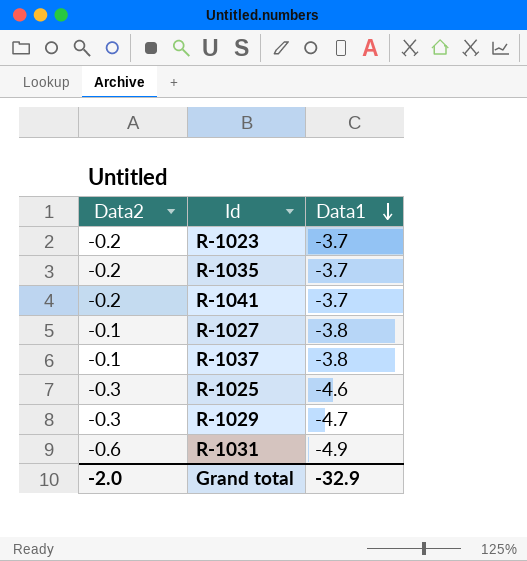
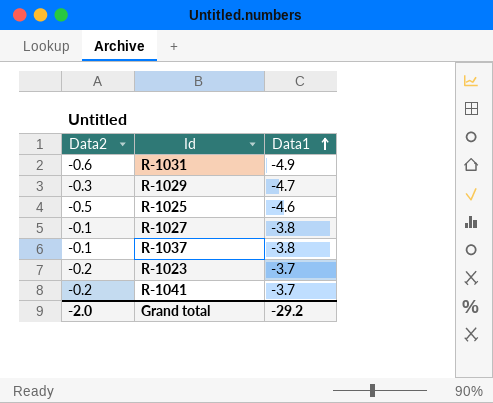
row order: Data1 descending -> Data1 ascending
row R-1035: -0.2 | -3.7 -> none
R-1025 | Data2: -0.3 -> -0.5
Grand total | Data1: -32.9 -> -29.2

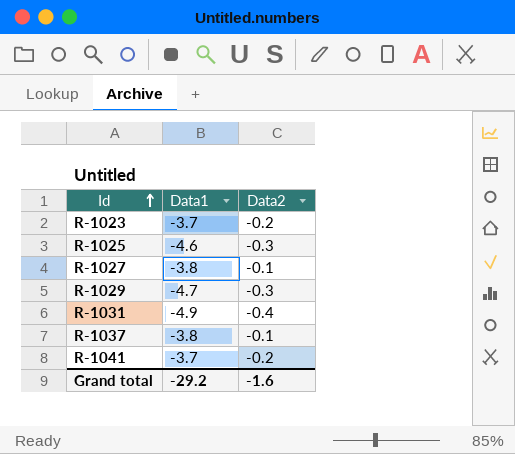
row order: Data1 ascending -> Id ascending
column Data2 | position: 1 -> 3
R-1025 | Data2: -0.5 -> -0.3
R-1031 | Data2: -0.6 -> -0.4
Grand total | Data2: -2.0 -> -1.6

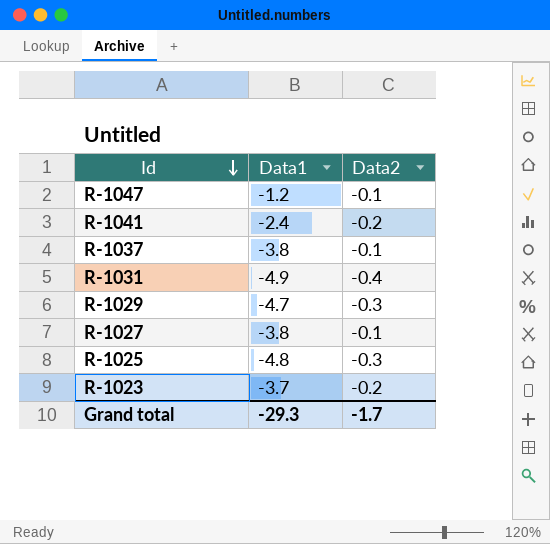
row order: Id ascending -> Id descending
row R-1047: none -> -1.2 | -0.1
R-1041 | Data1: -3.7 -> -2.4
R-1025 | Data1: -4.6 -> -4.8
Grand total | Data1: -29.2 -> -29.3
Grand total | Data2: -1.6 -> -1.7

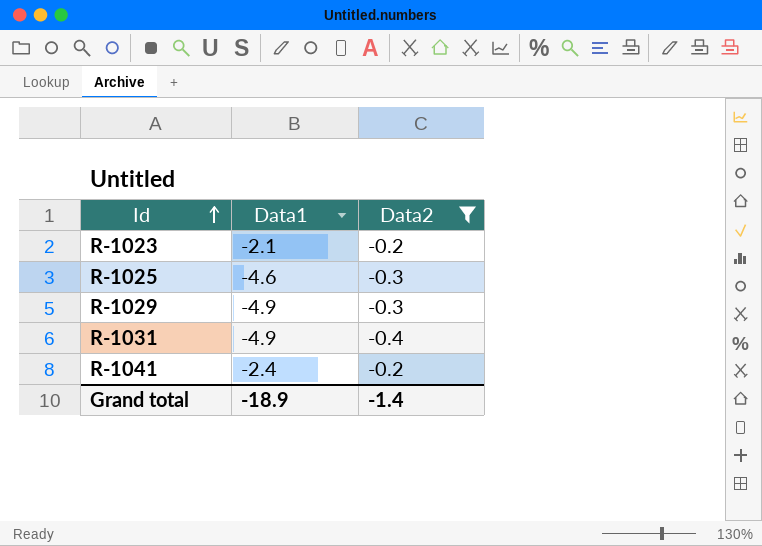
filter: none -> Data2 != -0.1
row order: Id descending -> Id ascending
R-1023 | Data1: -3.7 -> -2.1
R-1025 | Data1: -4.8 -> -4.6
R-1029 | Data1: -4.7 -> -4.9
Grand total | Data1: -29.3 -> -18.9
Grand total | Data2: -1.7 -> -1.4

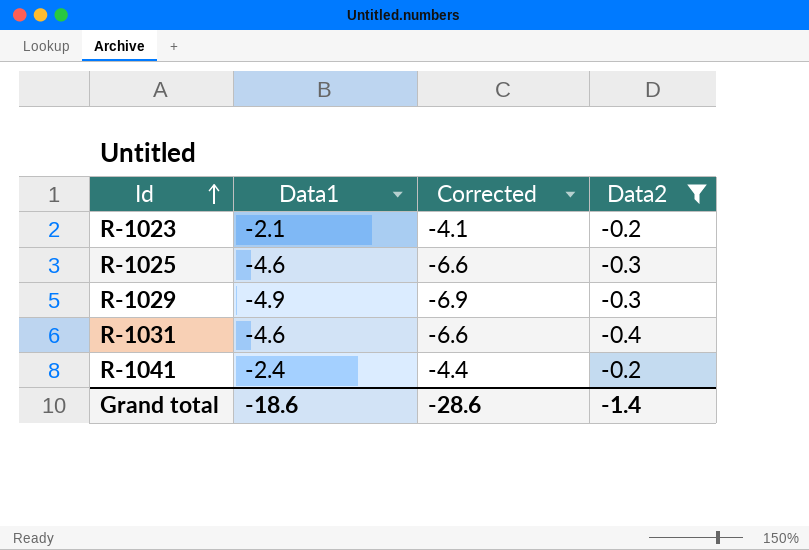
column Corrected | formula: none -> [Data1] - 2
R-1031 | Data1: -4.9 -> -4.6
Grand total | Data1: -18.9 -> -18.6

